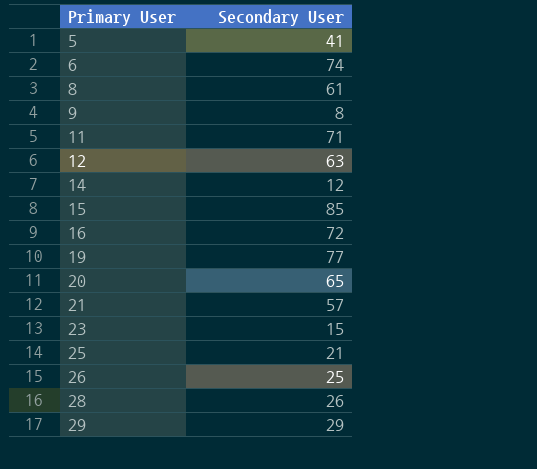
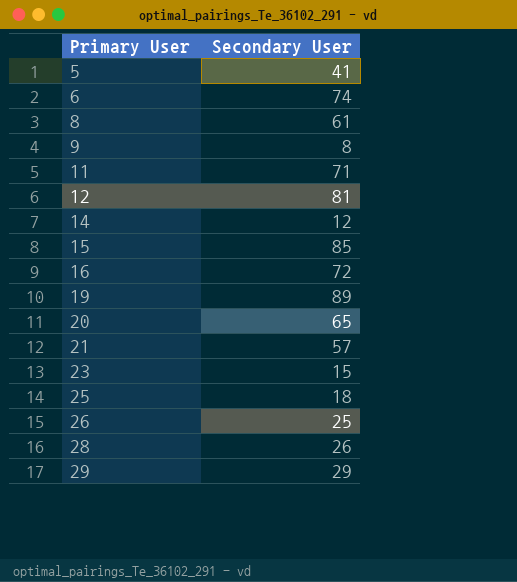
12 | Secondary User: 63 -> 81
19 | Secondary User: 77 -> 89
25 | Secondary User: 21 -> 18

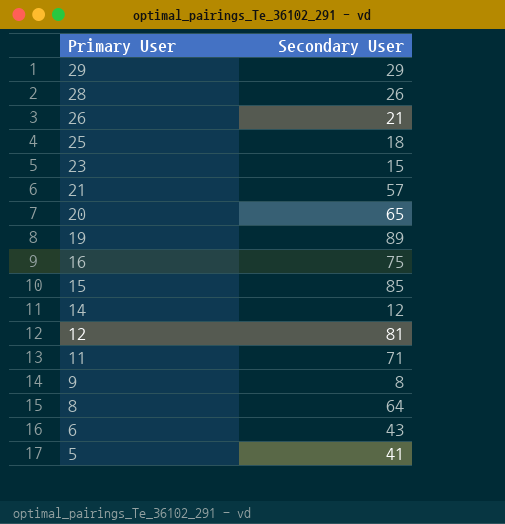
row order: Primary User ascending -> Primary User descending
26 | Secondary User: 25 -> 21
16 | Secondary User: 72 -> 75
8 | Secondary User: 61 -> 64
6 | Secondary User: 74 -> 43

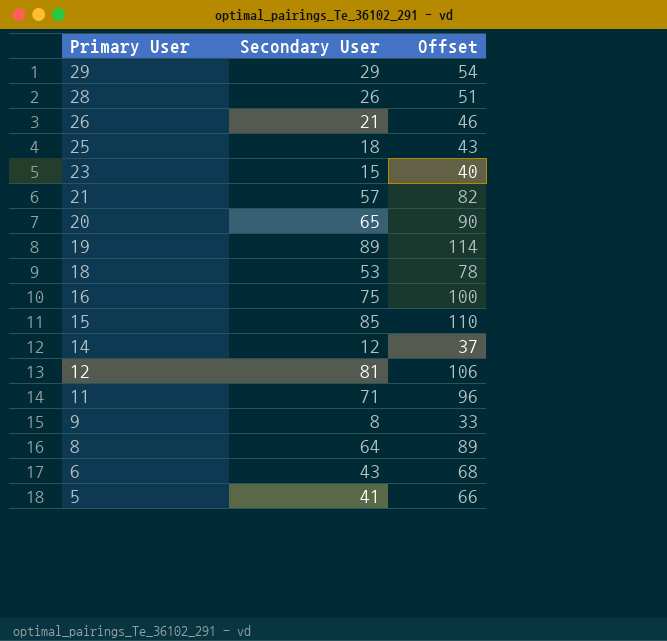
column Offset | formula: none -> [Secondary User] + 25
row 18: none -> 53 | 78

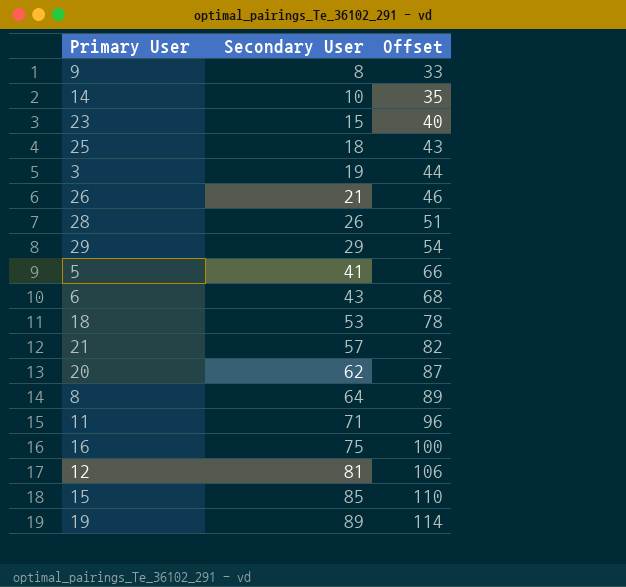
row order: Primary User descending -> Secondary User ascending
14 | Secondary User: 12 -> 10
14 | Offset: 37 -> 35
row 3: none -> 19 | 44
20 | Secondary User: 65 -> 62
20 | Offset: 90 -> 87

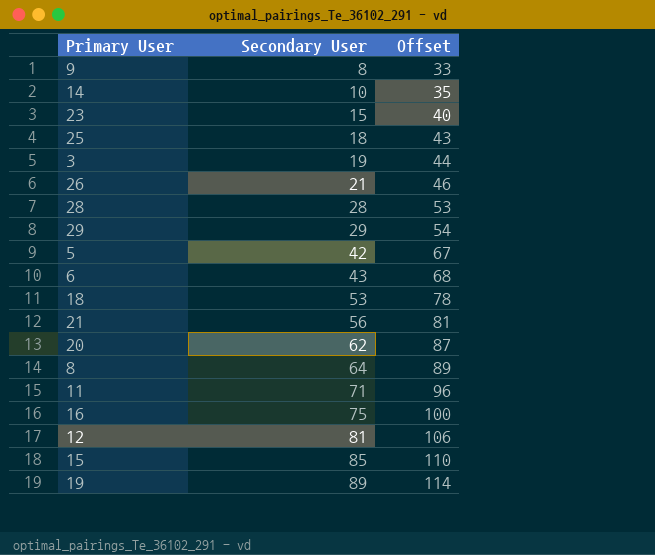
28 | Secondary User: 26 -> 28
28 | Offset: 51 -> 53
5 | Secondary User: 41 -> 42
5 | Offset: 66 -> 67
21 | Secondary User: 57 -> 56
21 | Offset: 82 -> 81

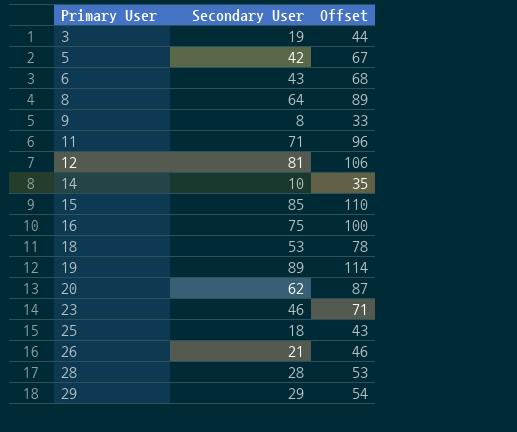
row order: Secondary User ascending -> Primary User ascending
row 21: 56 | 81 -> none
23 | Secondary User: 15 -> 46
23 | Offset: 40 -> 71

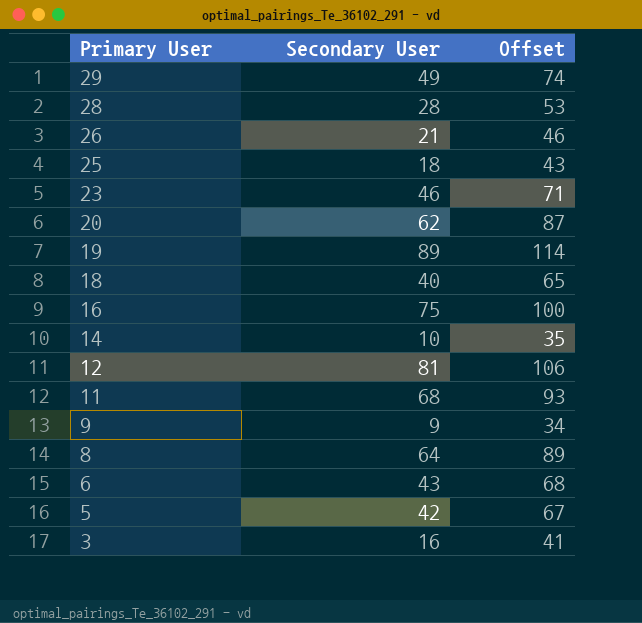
row order: Primary User ascending -> Primary User descending
row 15: 85 | 110 -> none
29 | Secondary User: 29 -> 49
29 | Offset: 54 -> 74
18 | Secondary User: 53 -> 40
18 | Offset: 78 -> 65
11 | Secondary User: 71 -> 68
11 | Offset: 96 -> 93
9 | Secondary User: 8 -> 9
9 | Offset: 33 -> 34
3 | Secondary User: 19 -> 16
3 | Offset: 44 -> 41

